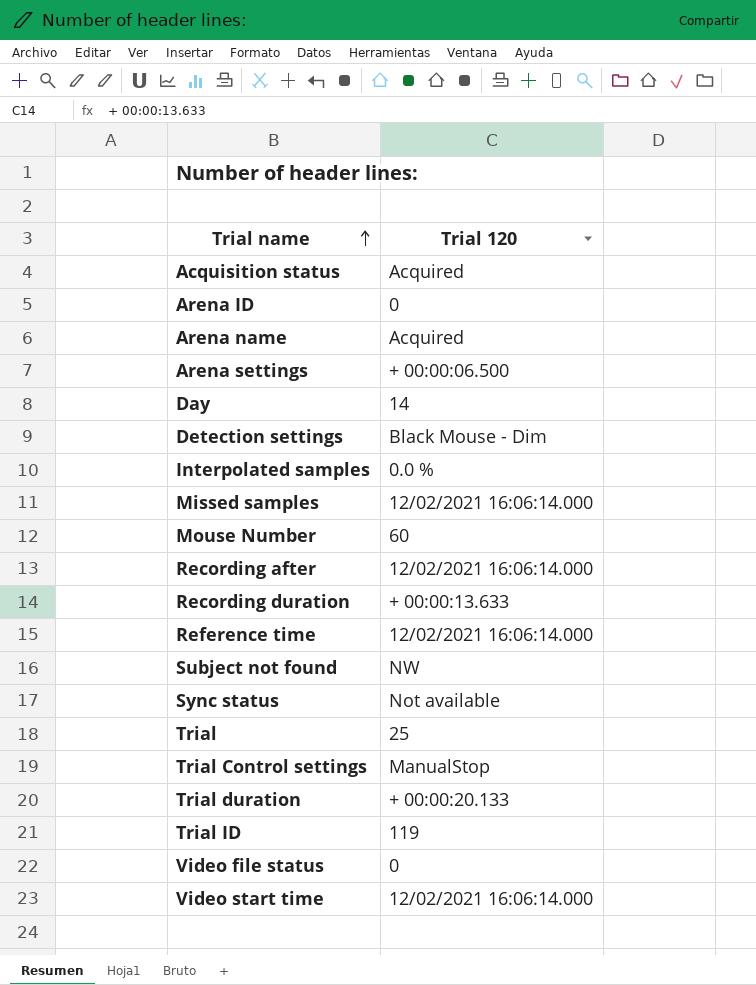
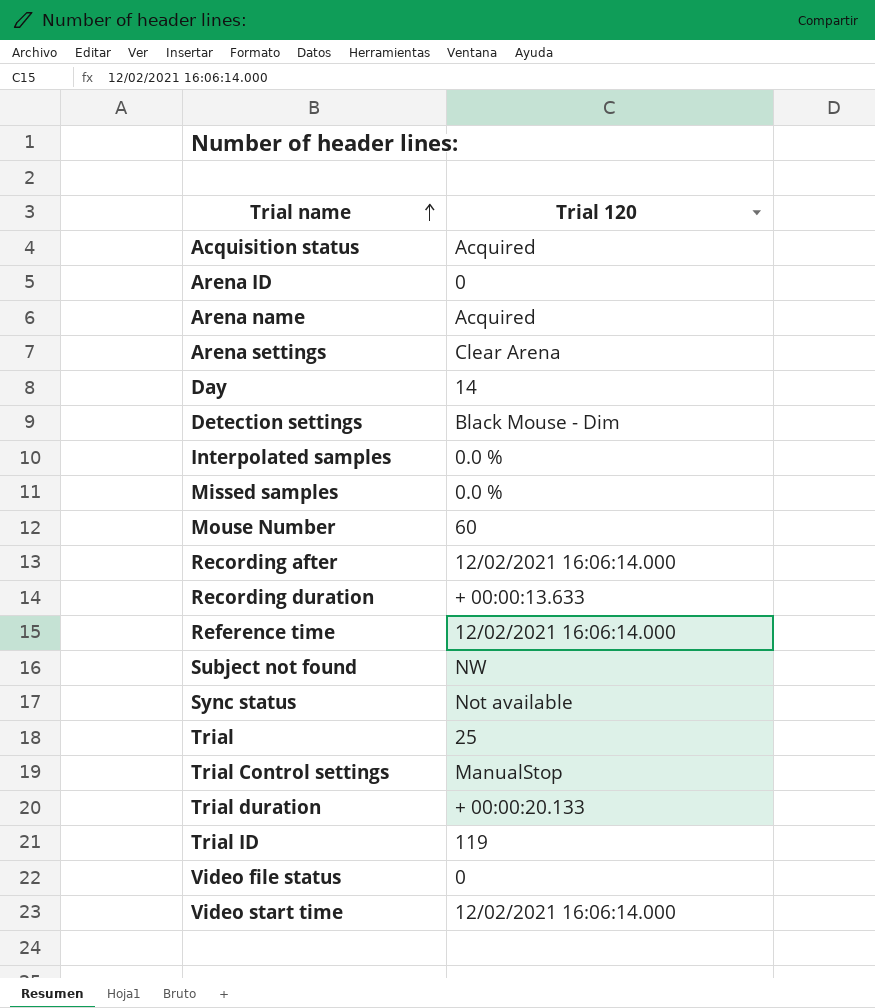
Arena settings | Trial 120: + 00:00:06.500 -> Clear Arena
Missed samples | Trial 120: 12/02/2021 16:06:14.000 -> 0.0 %

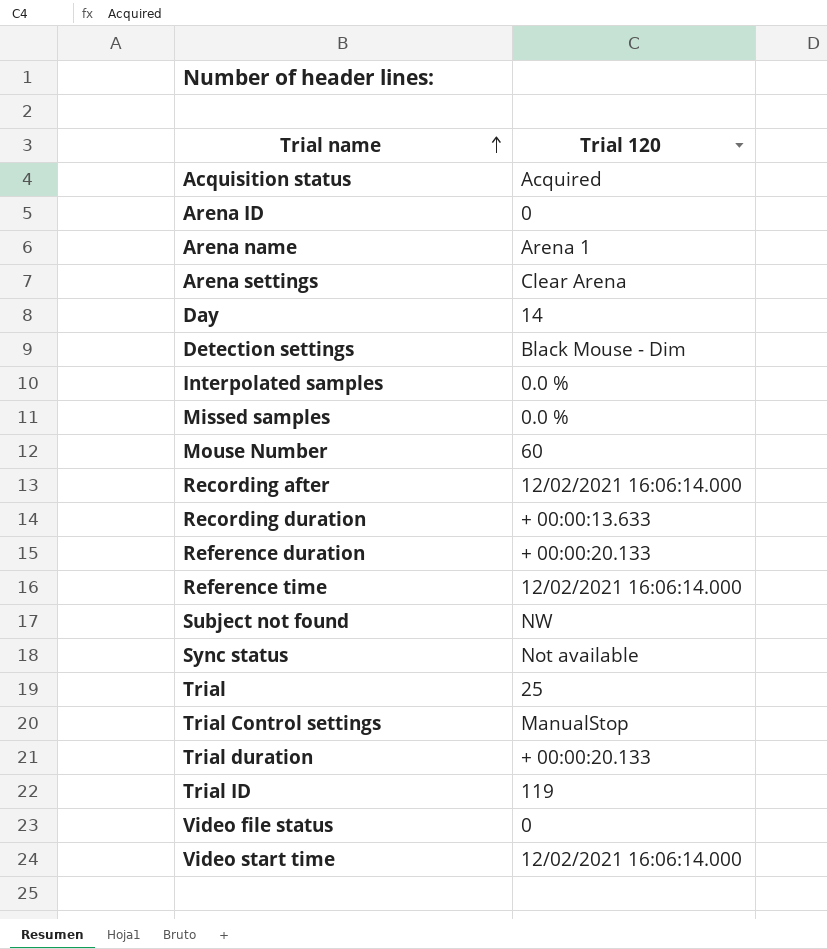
Arena name | Trial 120: Acquired -> Arena 1
row Reference duration: none -> + 00:00:20.133

